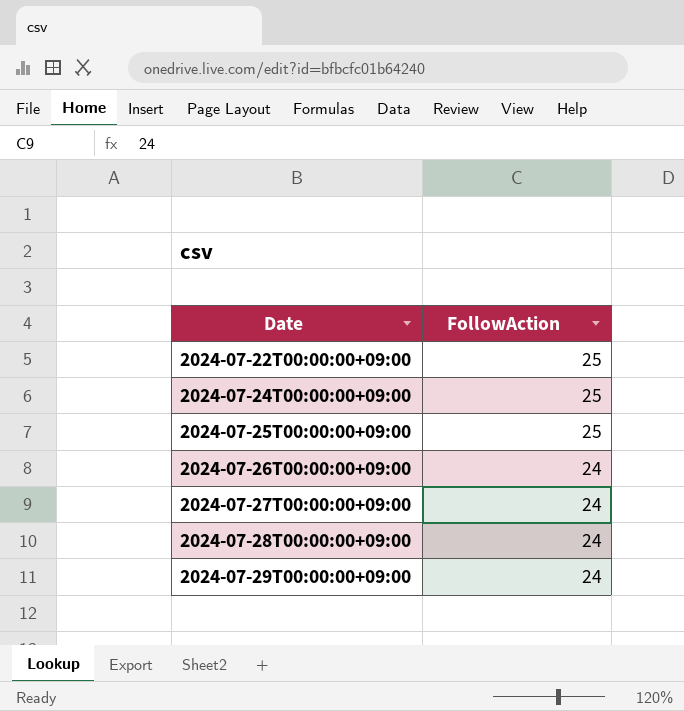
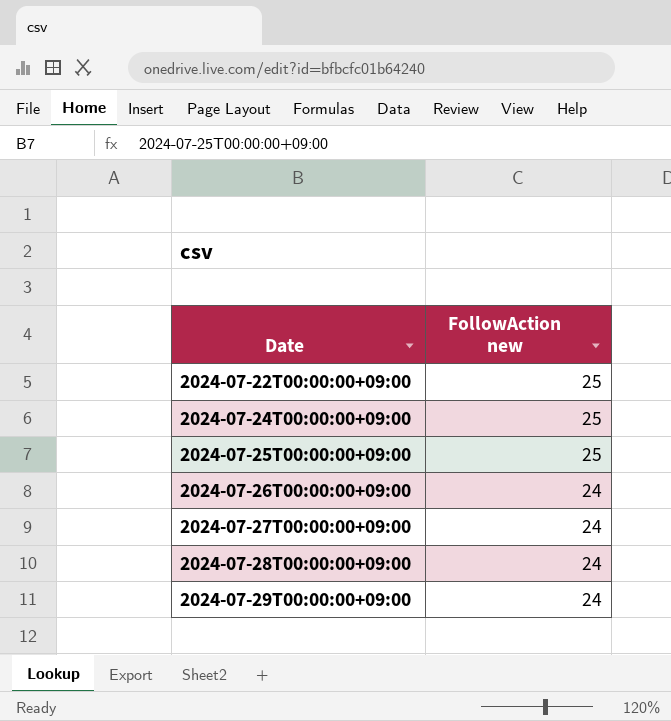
column name: FollowAction -> FollowAction new

